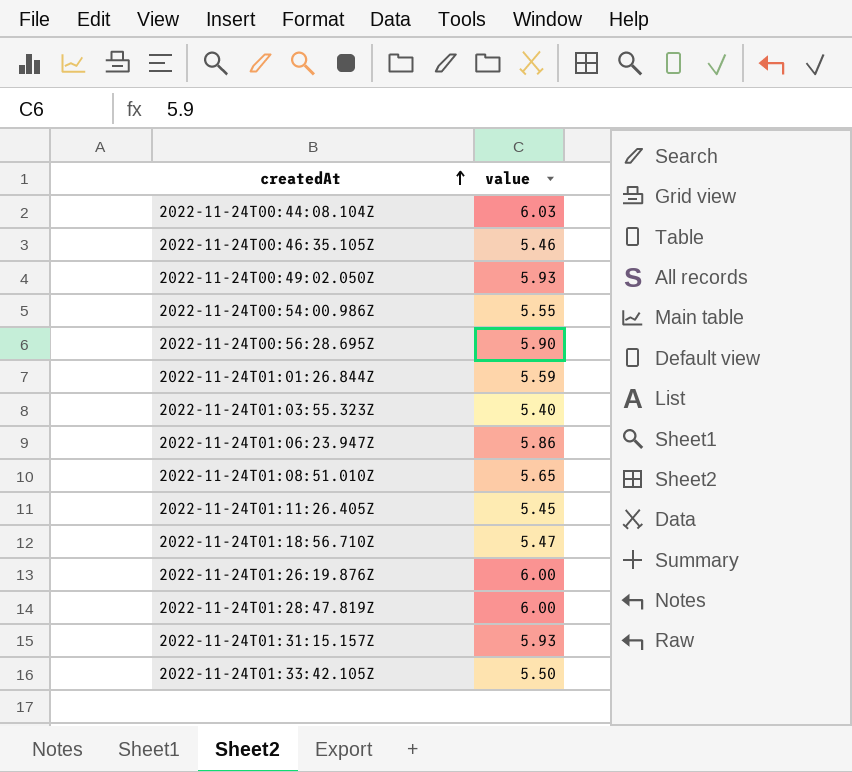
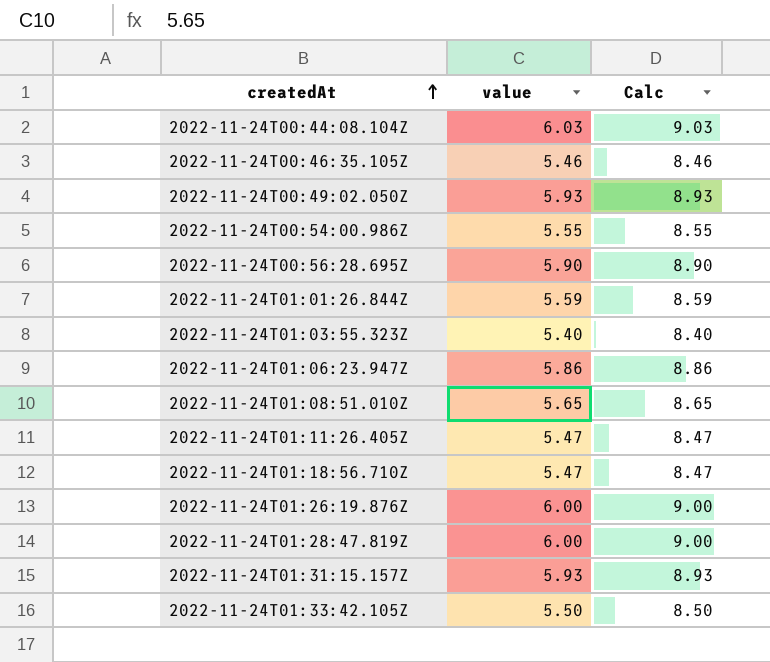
column Calc | formula: none -> [value] + 3
2022-11-24T01:11:26.405Z | value: 5.45 -> 5.47

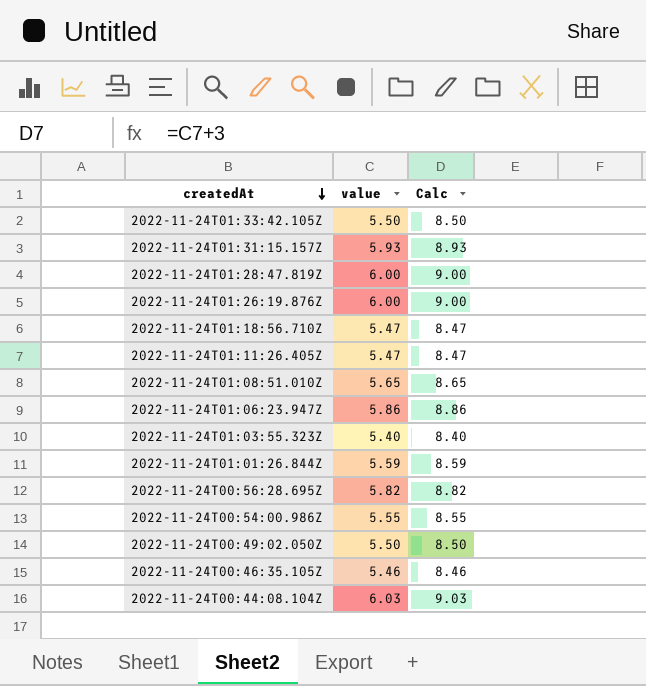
row order: createdAt ascending -> createdAt descending
2022-11-24T00:56:28.695Z | value: 5.90 -> 5.82
2022-11-24T00:56:28.695Z | Calc: 8.90 -> 8.82
2022-11-24T00:49:02.050Z | value: 5.93 -> 5.50
2022-11-24T00:49:02.050Z | Calc: 8.93 -> 8.50

